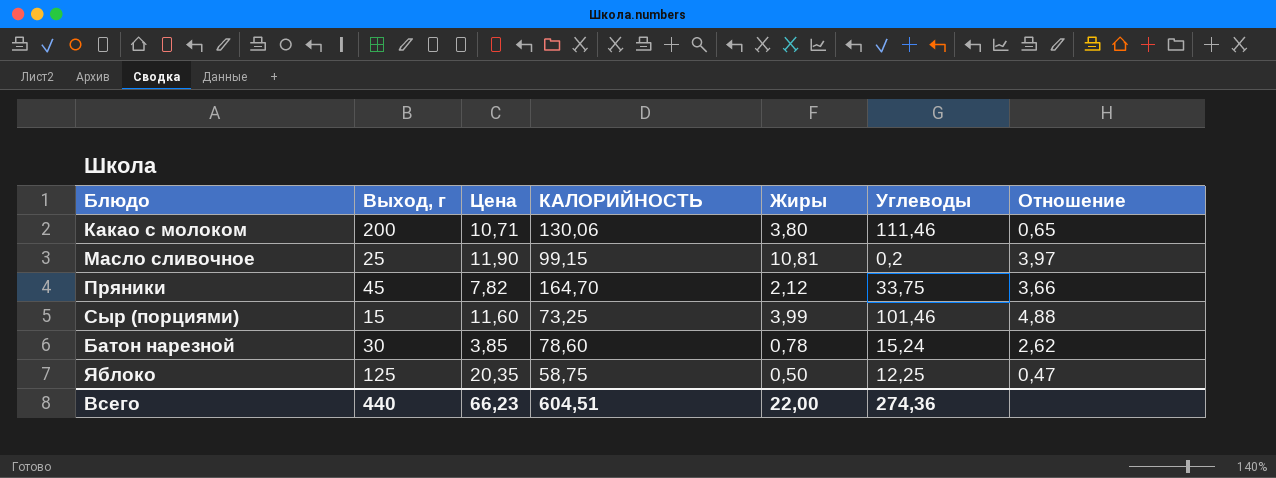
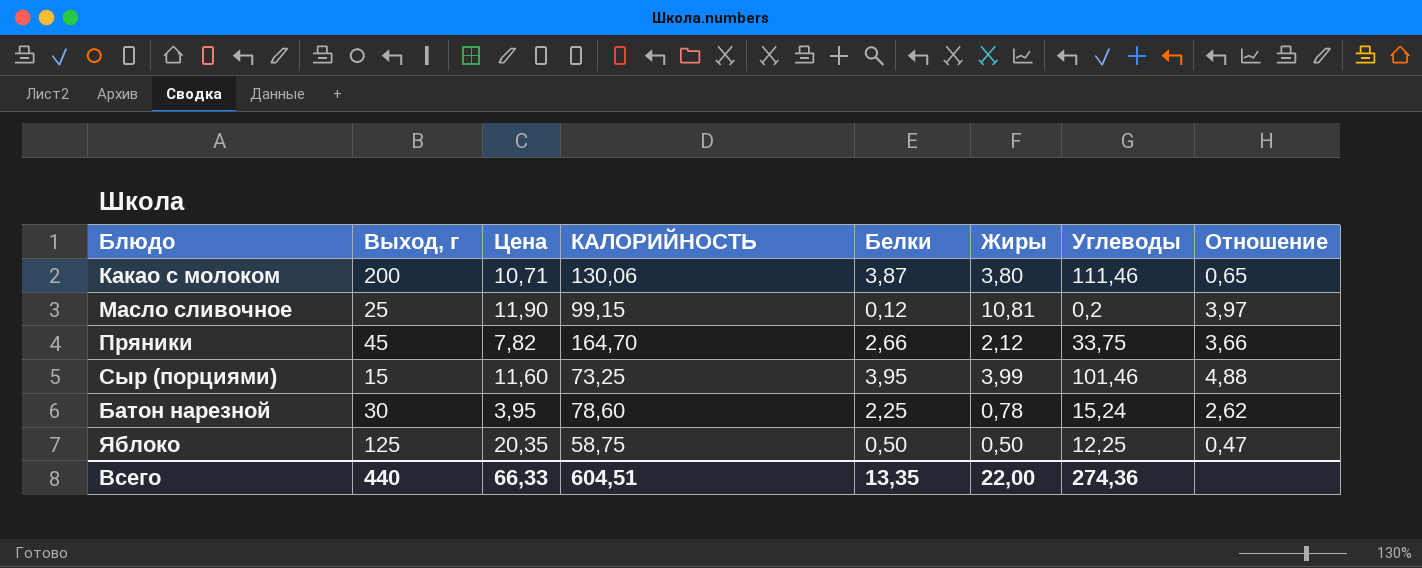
column Белки | position: none -> 5
Батон нарезной | Цена: 3,85 -> 3,95
Всего | Цена: 66,23 -> 66,33

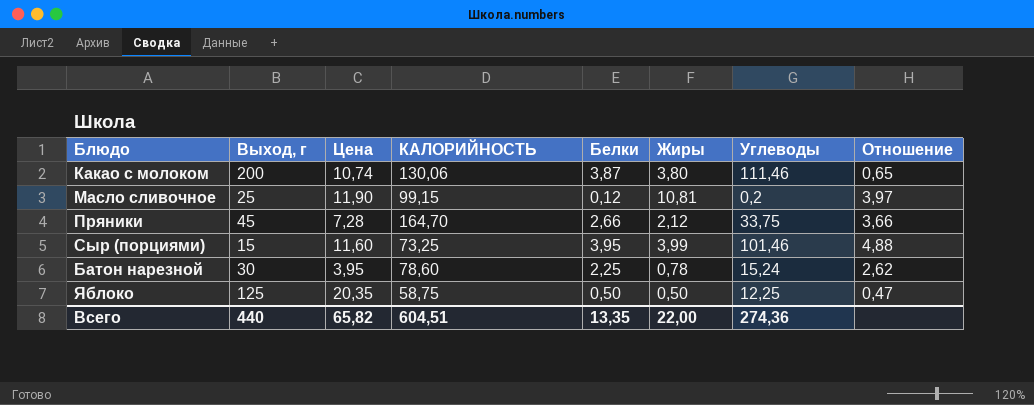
Какао с молоком | Цена: 10,71 -> 10,74
Пряники | Цена: 7,82 -> 7,28
Всего | Цена: 66,33 -> 65,82

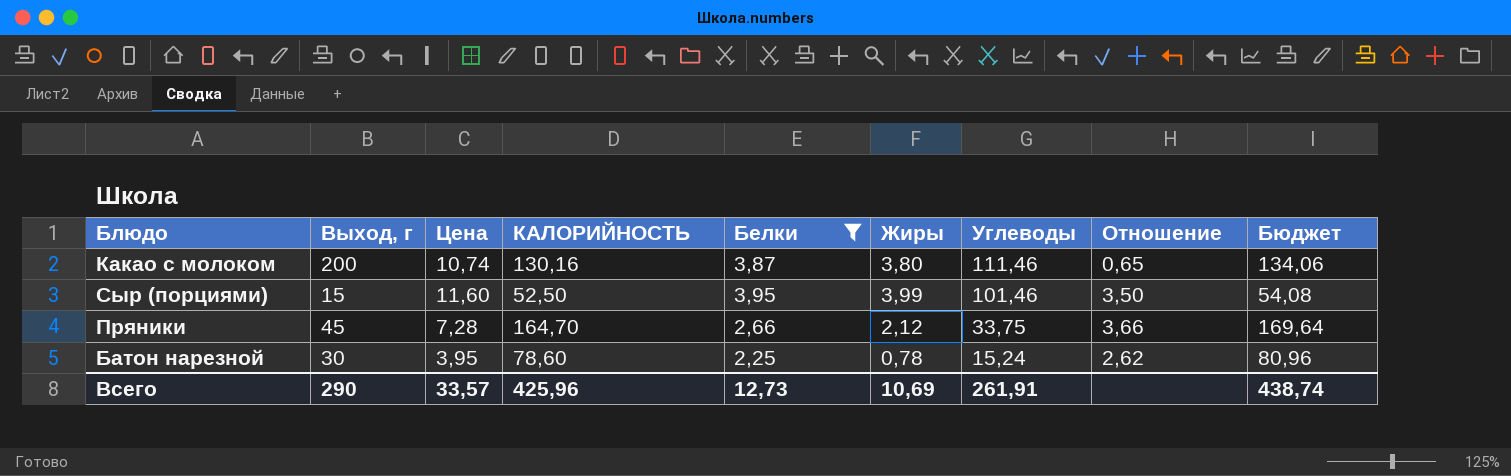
filter: none -> Белки >= 2,25
row order: none -> Углеводы descending
column Бюджет | formula: none -> [КАЛОРИЙНОСТЬ] * 1,03
Какао с молоком | КАЛОРИЙНОСТЬ: 130,06 -> 130,16
Сыр (порциями) | КАЛОРИЙНОСТЬ: 73,25 -> 52,50
Сыр (порциями) | Отношение: 4,88 -> 3,50
Всего | Выход, г: 440 -> 290
Всего | Цена: 65,82 -> 33,57
Всего | КАЛОРИЙНОСТЬ: 604,51 -> 425,96
Всего | Белки: 13,35 -> 12,73
Всего | Жиры: 22,00 -> 10,69
Всего | Углеводы: 274,36 -> 261,91

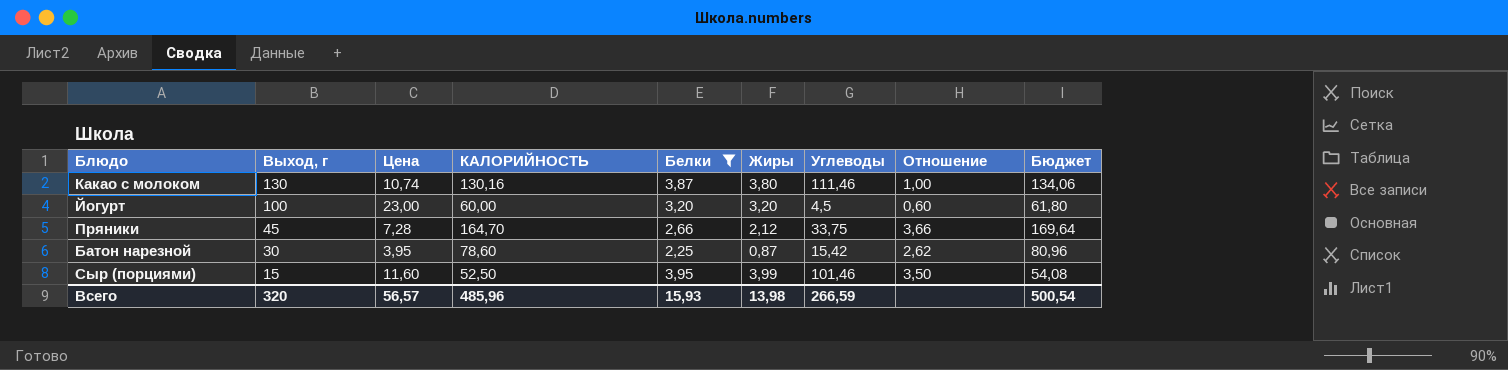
row order: Углеводы descending -> Выход, г descending
Какао с молоком | Выход, г: 200 -> 130
Какао с молоком | Отношение: 0,65 -> 1,00
row Йогурт: none -> 100 | 23,00 | 60,00 | 3,20 | 3,20 | 4,5 | 0,60 | 61,80
Батон нарезной | Жиры: 0,78 -> 0,87
Батон нарезной | Углеводы: 15,24 -> 15,42
Всего | Выход, г: 290 -> 320
Всего | Цена: 33,57 -> 56,57
Всего | КАЛОРИЙНОСТЬ: 425,96 -> 485,96
Всего | Белки: 12,73 -> 15,93
Всего | Жиры: 10,69 -> 13,98
Всего | Углеводы: 261,91 -> 266,59
Всего | Бюджет: 438,74 -> 500,54

